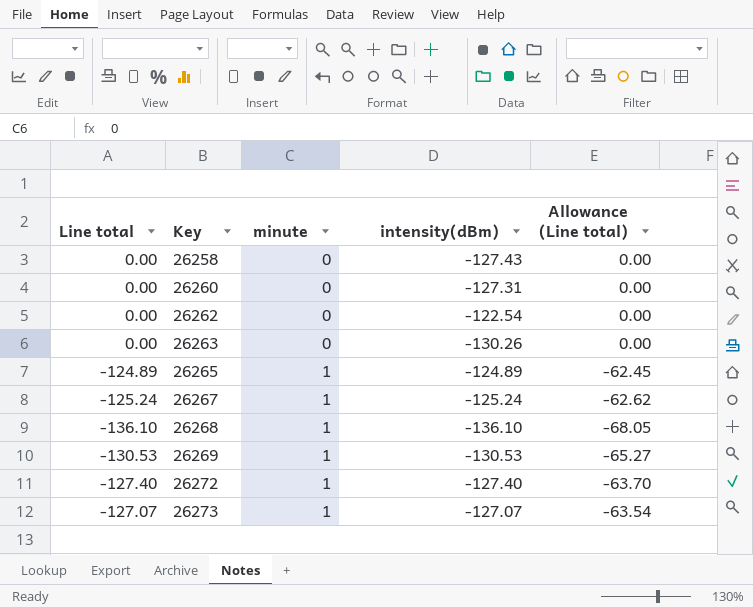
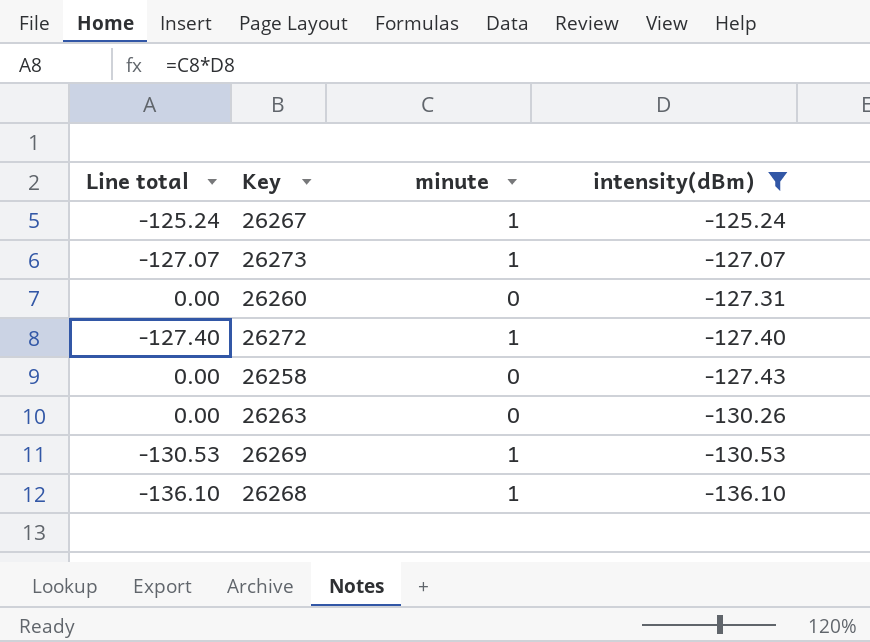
filter: none -> intensity(dBm) <= -125.24
row order: Key ascending -> intensity(dBm) descending
column Allowance (Line total) | formula: [Line total] * 0.5 -> none

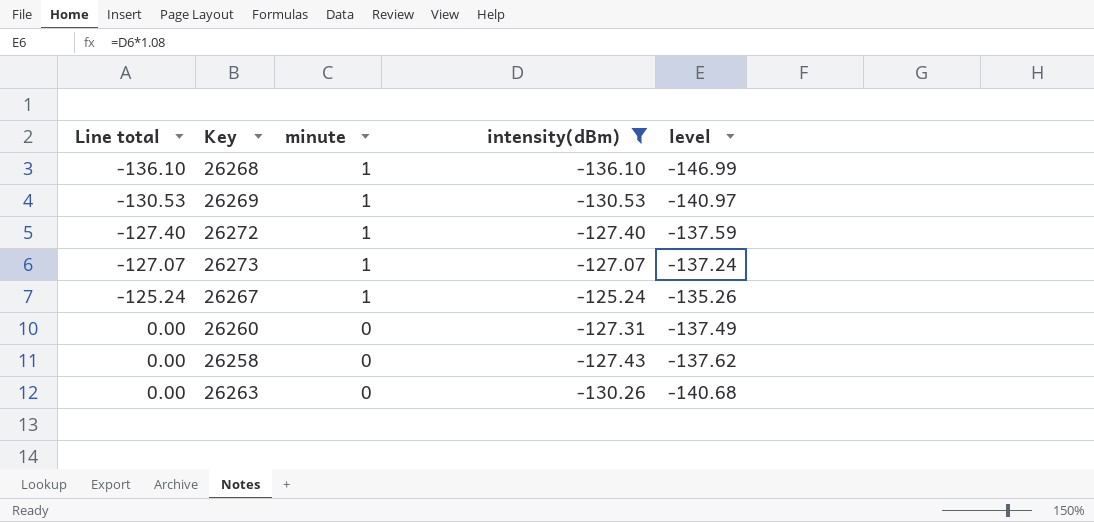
row order: intensity(dBm) descending -> Line total ascending
column level | formula: none -> [intensity(dBm)] * 1.08

